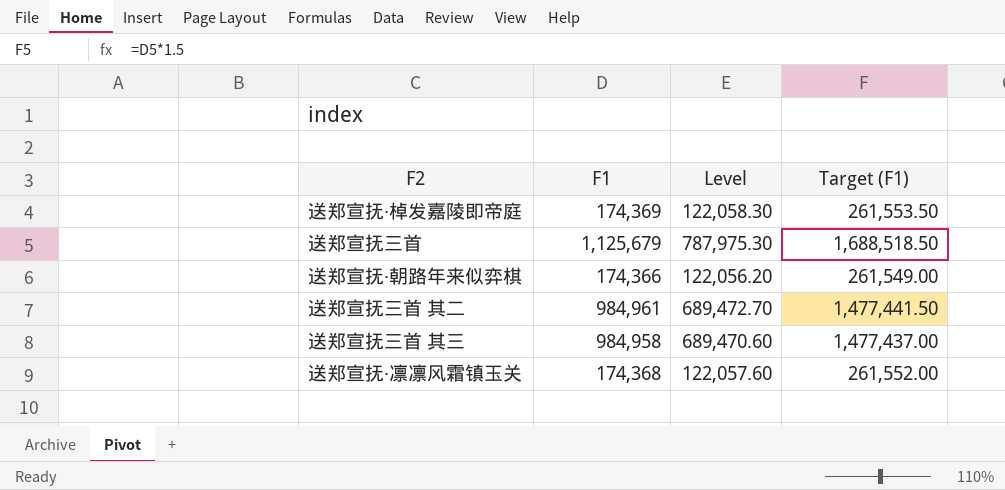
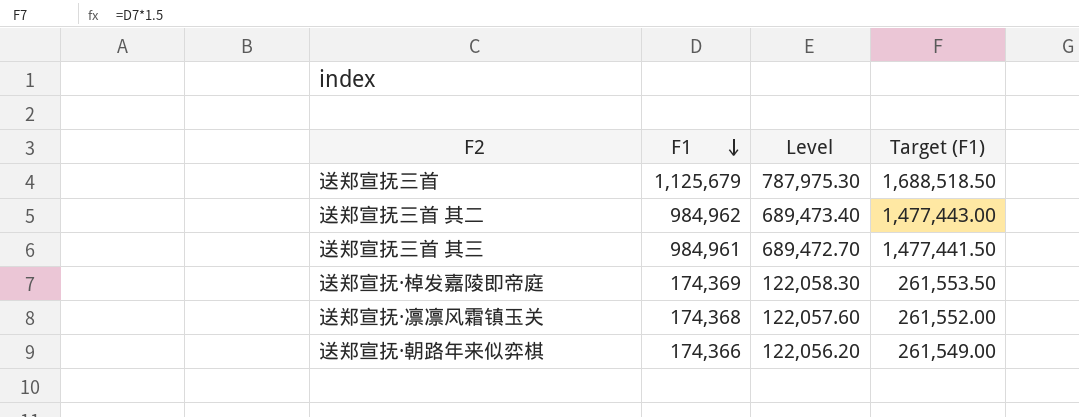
row order: none -> F1 descending
送郑宣抚三首 其二 | F1: 984,961 -> 984,962
送郑宣抚三首 其二 | Level: 689,472.70 -> 689,473.40
送郑宣抚三首 其二 | Target (F1): 1,477,441.50 -> 1,477,443.00
送郑宣抚三首 其三 | F1: 984,958 -> 984,961
送郑宣抚三首 其三 | Level: 689,470.60 -> 689,472.70
送郑宣抚三首 其三 | Target (F1): 1,477,437.00 -> 1,477,441.50

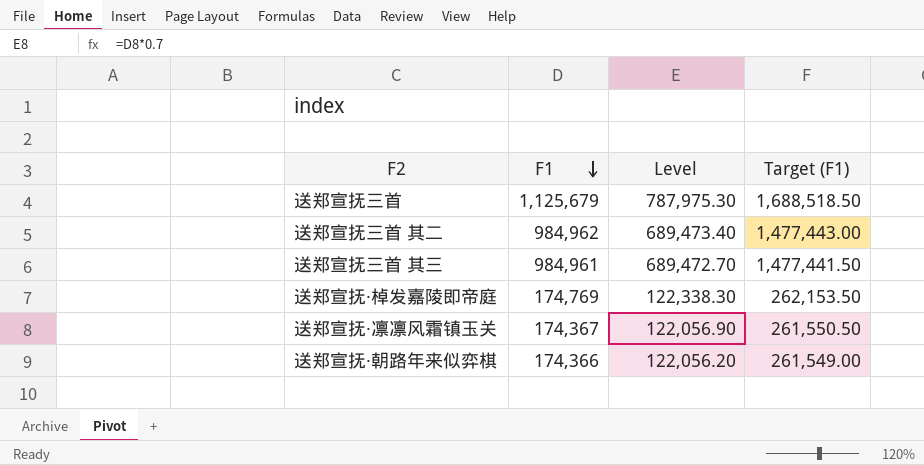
送郑宣抚·棹发嘉陵即帝庭 | F1: 174,369 -> 174,769
送郑宣抚·棹发嘉陵即帝庭 | Level: 122,058.30 -> 122,338.30
送郑宣抚·棹发嘉陵即帝庭 | Target (F1): 261,553.50 -> 262,153.50
送郑宣抚·凛凛风霜镇玉关 | F1: 174,368 -> 174,367
送郑宣抚·凛凛风霜镇玉关 | Level: 122,057.60 -> 122,056.90
送郑宣抚·凛凛风霜镇玉关 | Target (F1): 261,552.00 -> 261,550.50

